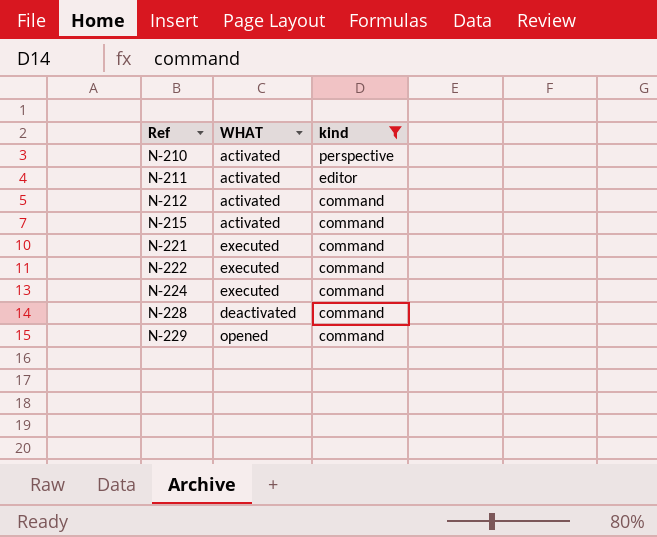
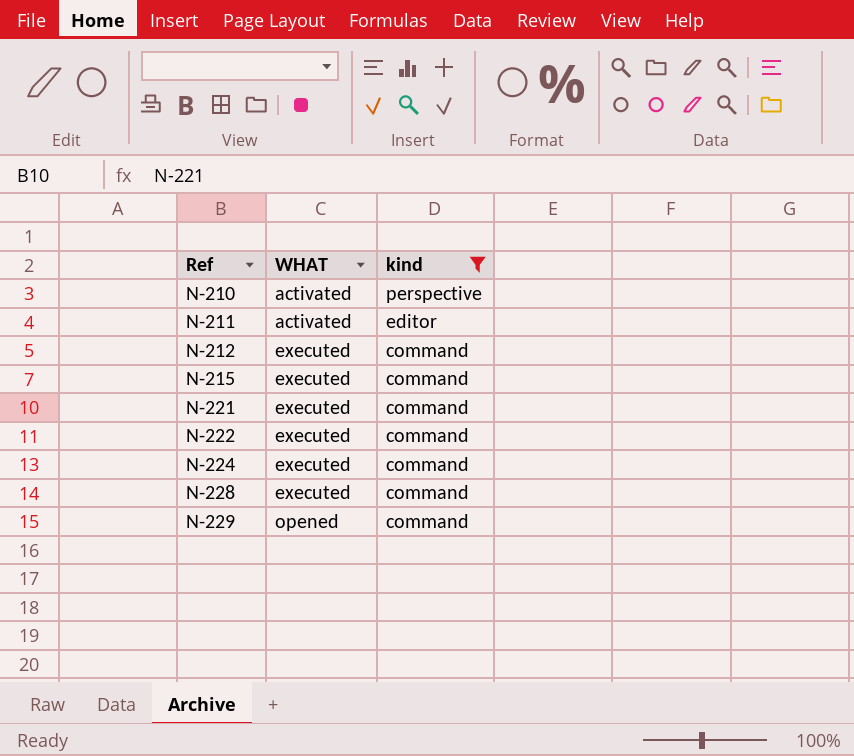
N-212 | WHAT: activated -> executed
N-215 | WHAT: activated -> executed
N-228 | WHAT: deactivated -> executed

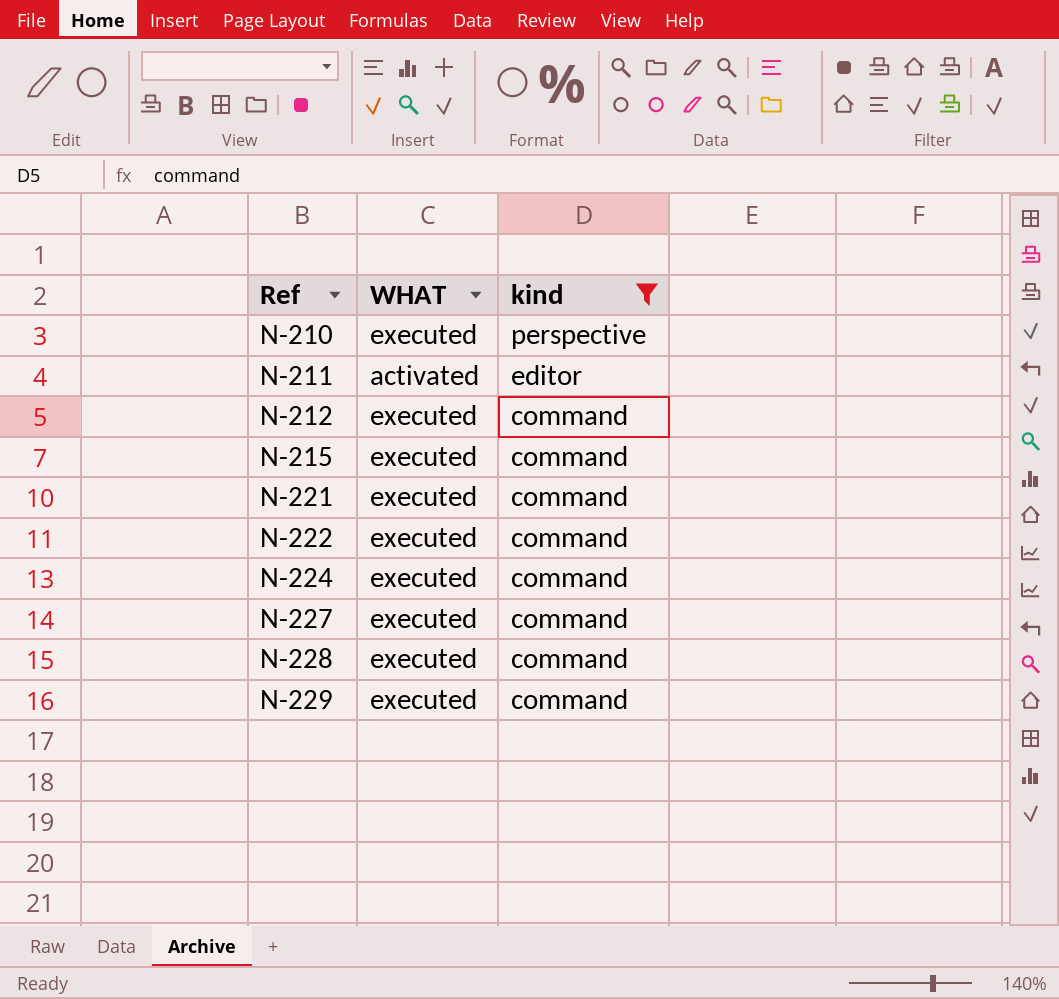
N-210 | WHAT: activated -> executed
row N-227: none -> executed | command
N-229 | WHAT: opened -> executed

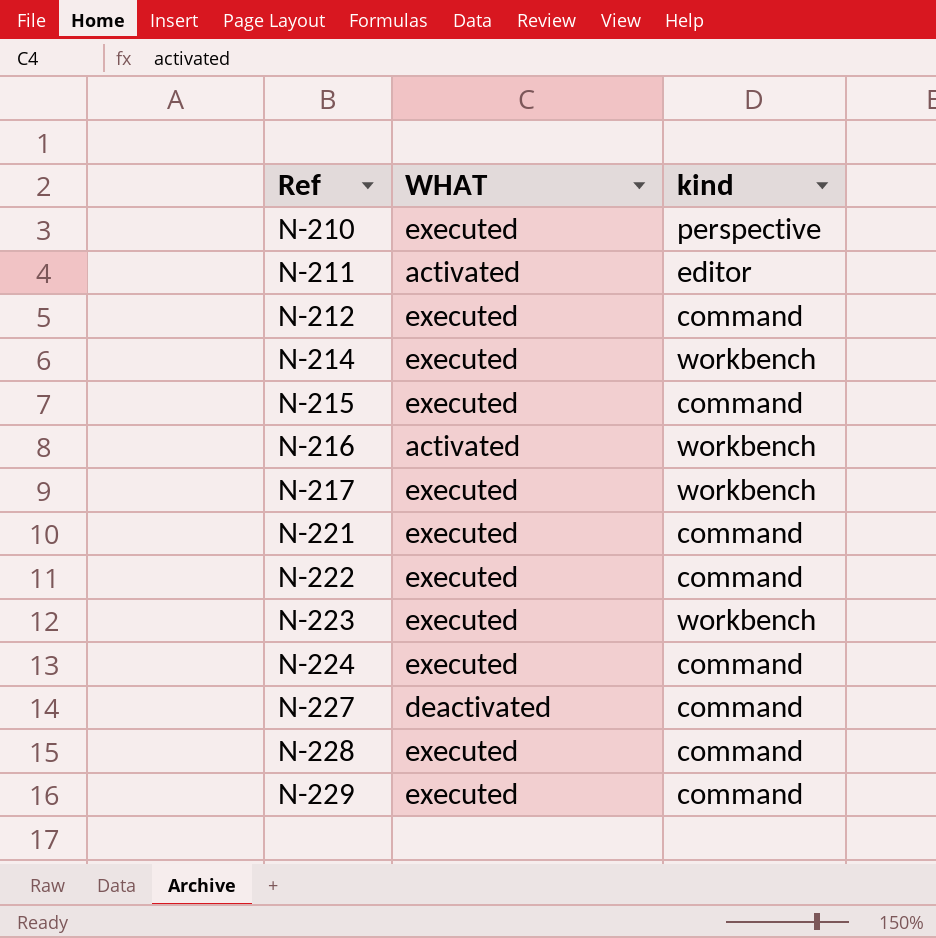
filter: kind != workbench -> none
N-227 | WHAT: executed -> deactivated

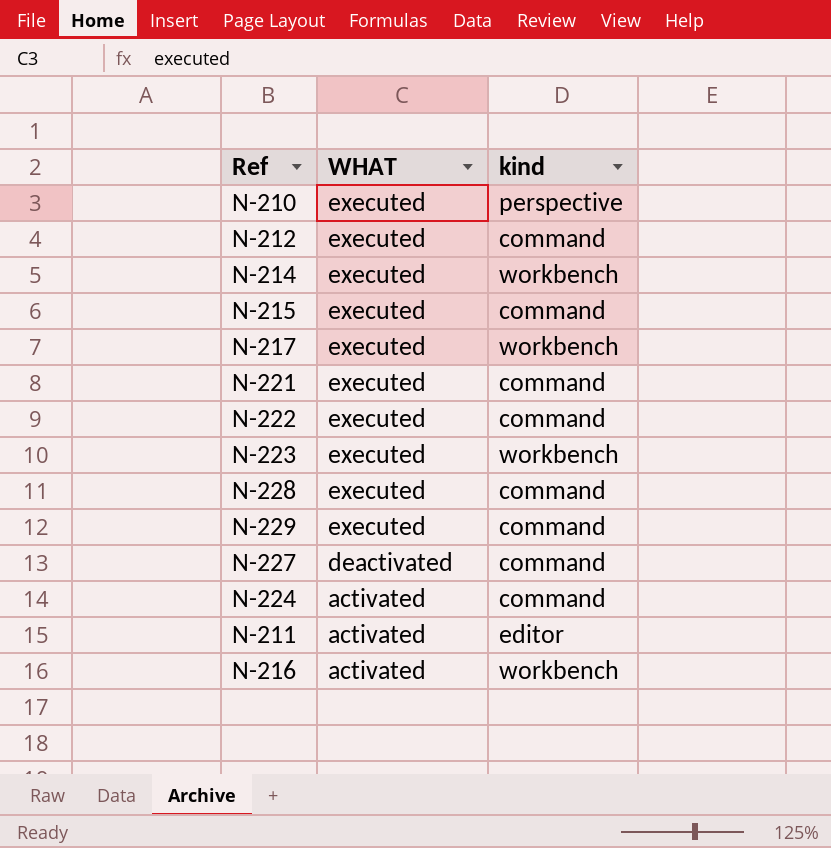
row order: Ref ascending -> WHAT descending
N-224 | WHAT: executed -> activated

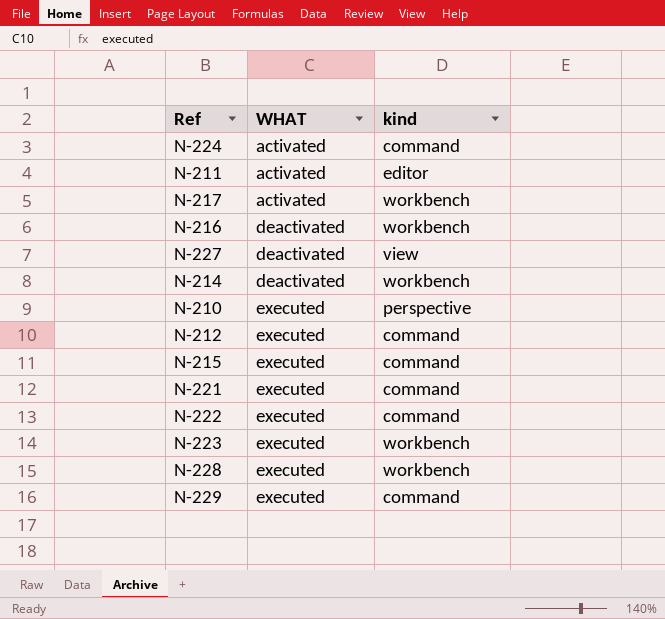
row order: WHAT descending -> WHAT ascending
N-217 | WHAT: executed -> activated
N-216 | WHAT: activated -> deactivated
N-227 | kind: command -> view
N-214 | WHAT: executed -> deactivated
N-228 | kind: command -> workbench

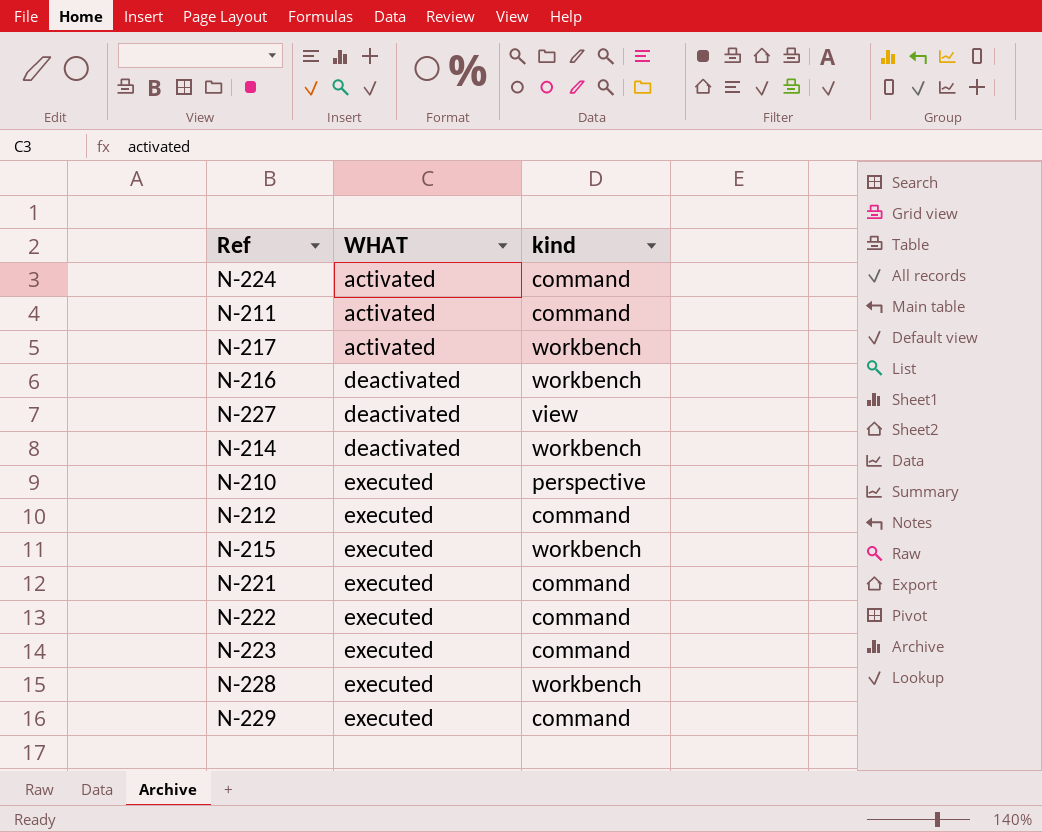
N-211 | kind: editor -> command
N-215 | kind: command -> workbench
N-223 | kind: workbench -> command

